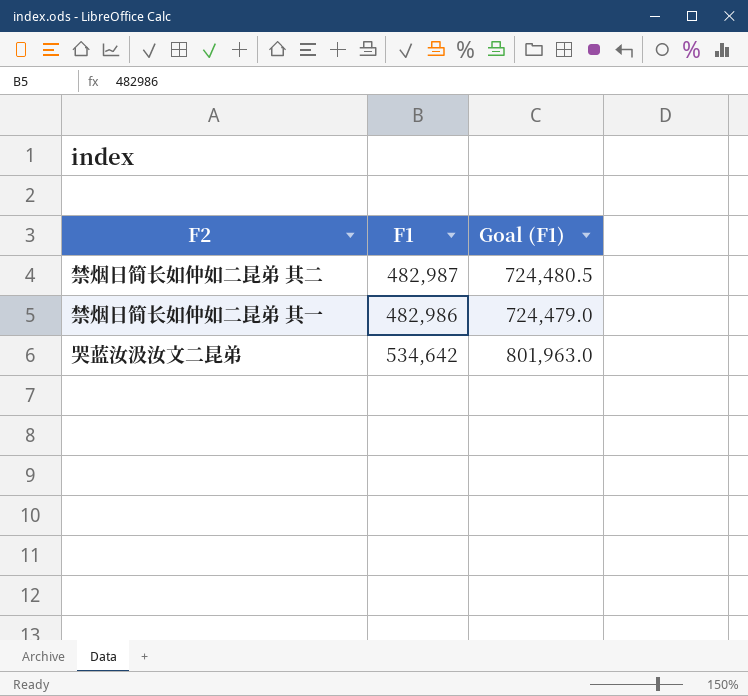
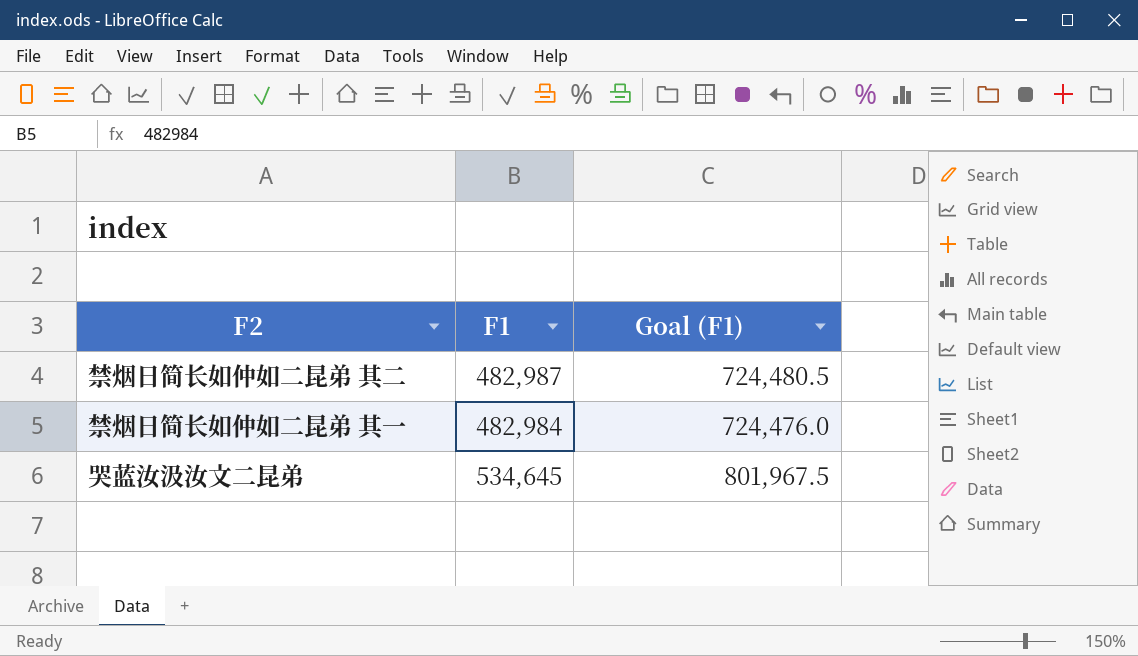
禁烟日简长如仲如二昆弟 其一 | F1: 482,986 -> 482,984
禁烟日简长如仲如二昆弟 其一 | Goal (F1): 724,479.0 -> 724,476.0
哭蓝汝汲汝文二昆弟 | F1: 534,642 -> 534,645
哭蓝汝汲汝文二昆弟 | Goal (F1): 801,963.0 -> 801,967.5

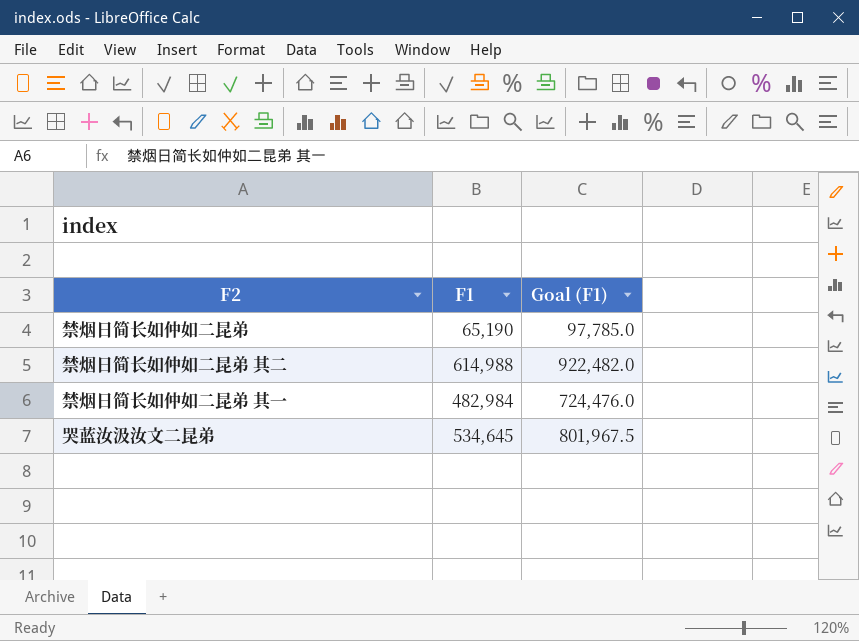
row 禁烟日简长如仲如二昆弟: none -> 65,190 | 97,785.0
禁烟日简长如仲如二昆弟 其二 | F1: 482,987 -> 614,988
禁烟日简长如仲如二昆弟 其二 | Goal (F1): 724,480.5 -> 922,482.0

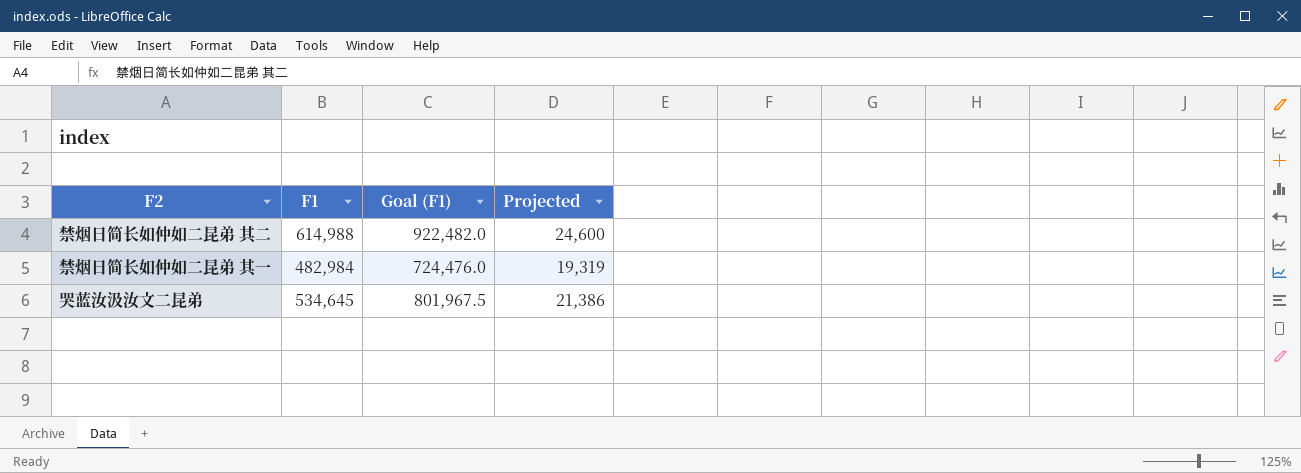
column Projected | formula: none -> [F1] * 0.04
row 禁烟日简长如仲如二昆弟: 65,190 | 97,785.0 -> none

